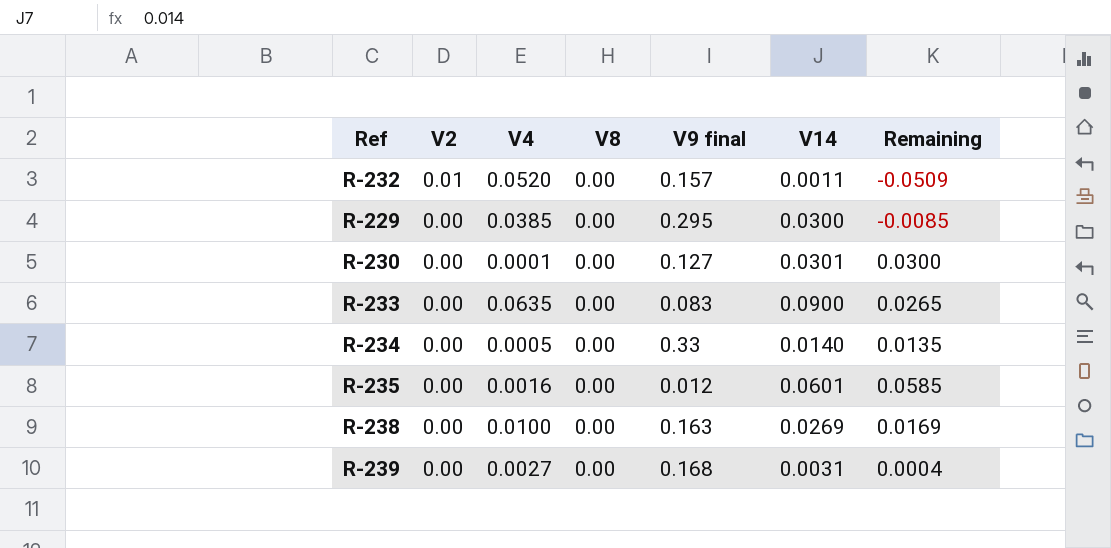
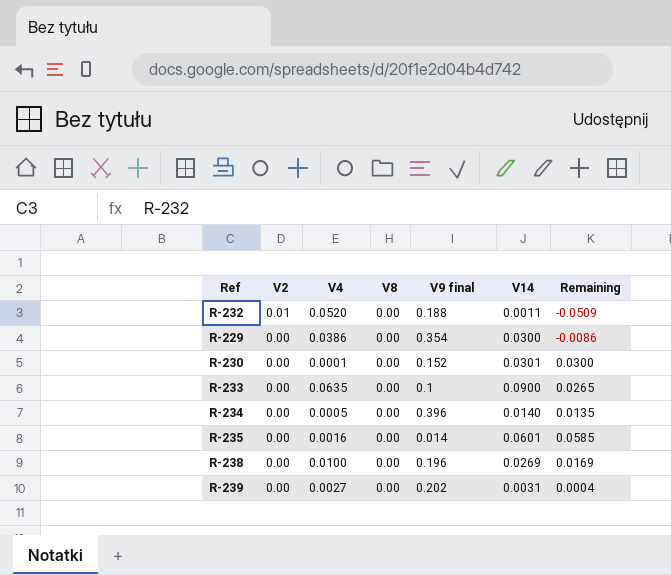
R-232 | V9 final: 0.157 -> 0.188
R-229 | V4: 0.0385 -> 0.0386
R-229 | V9 final: 0.295 -> 0.354
R-229 | Remaining: -0.0085 -> -0.0086
R-230 | V9 final: 0.127 -> 0.152
R-233 | V9 final: 0.083 -> 0.1
R-234 | V9 final: 0.33 -> 0.396
R-235 | V9 final: 0.012 -> 0.014
R-238 | V9 final: 0.163 -> 0.196
R-239 | V9 final: 0.168 -> 0.202

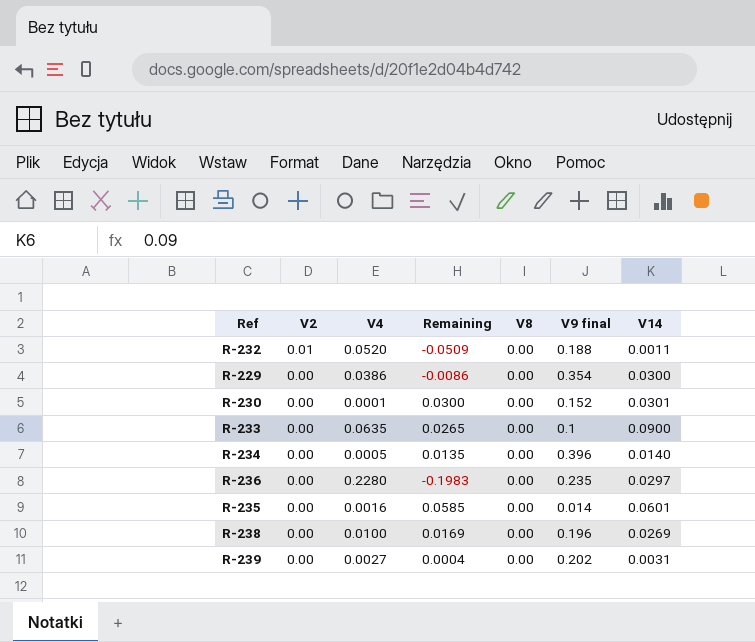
column Remaining | position: 7 -> 4
row R-236: none -> 0.00 | 0.2280 | -0.1983 | 0.00 | 0.235 | 0.0297

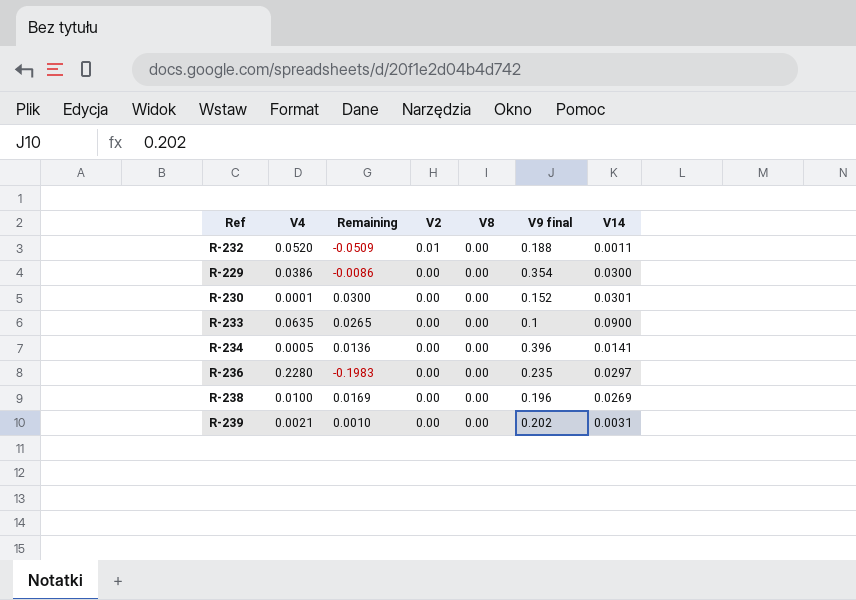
column V2 | position: 2 -> 4
row R-235: 0.00 | 0.0016 | 0.0585 | 0.00 | 0.014 | 0.0601 -> none
R-234 | Remaining: 0.0135 -> 0.0136
R-234 | V14: 0.0140 -> 0.0141
R-239 | V4: 0.0027 -> 0.0021
R-239 | Remaining: 0.0004 -> 0.0010

